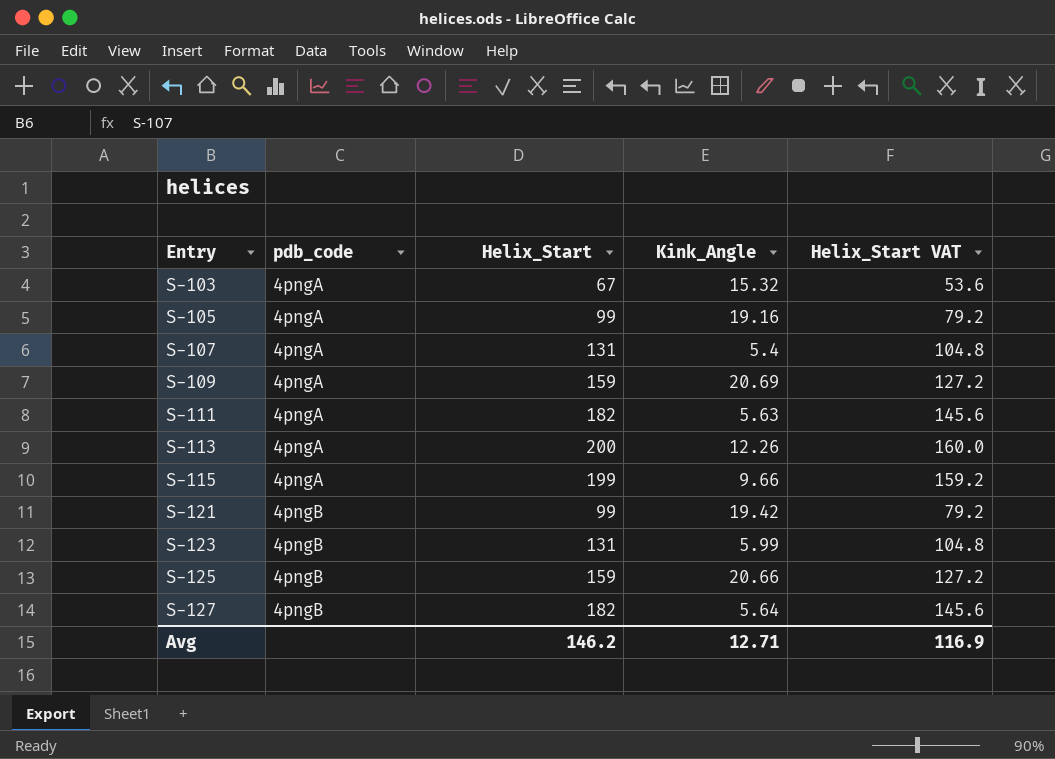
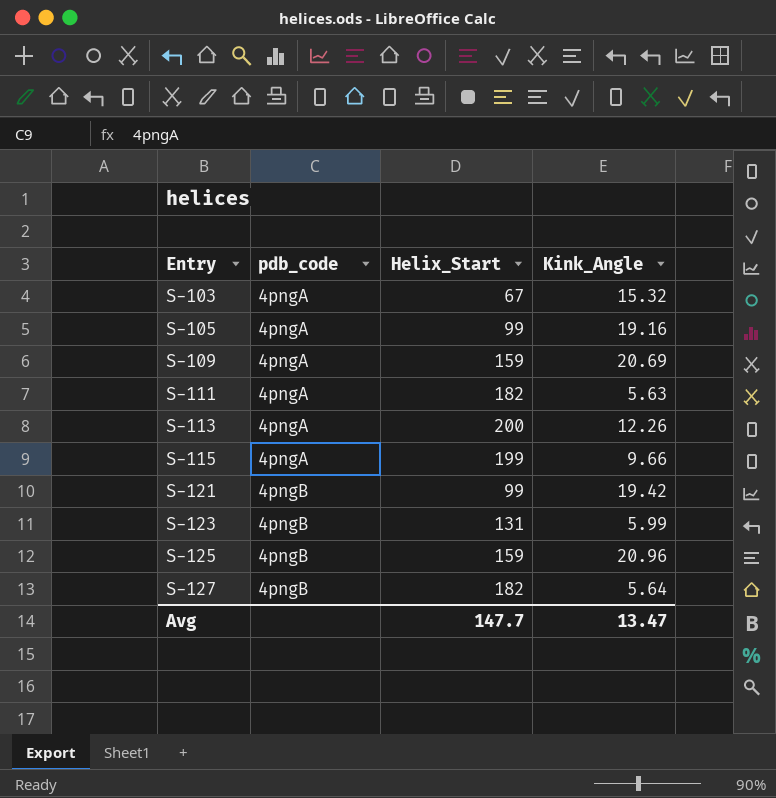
column Helix_Start VAT | formula: [Helix_Start] * 0.8 -> none
row S-107: 4pngA | 131 | 5.4 | 104.8 -> none
S-125 | Kink_Angle: 20.66 -> 20.96
Avg | Helix_Start: 146.2 -> 147.7
Avg | Kink_Angle: 12.71 -> 13.47

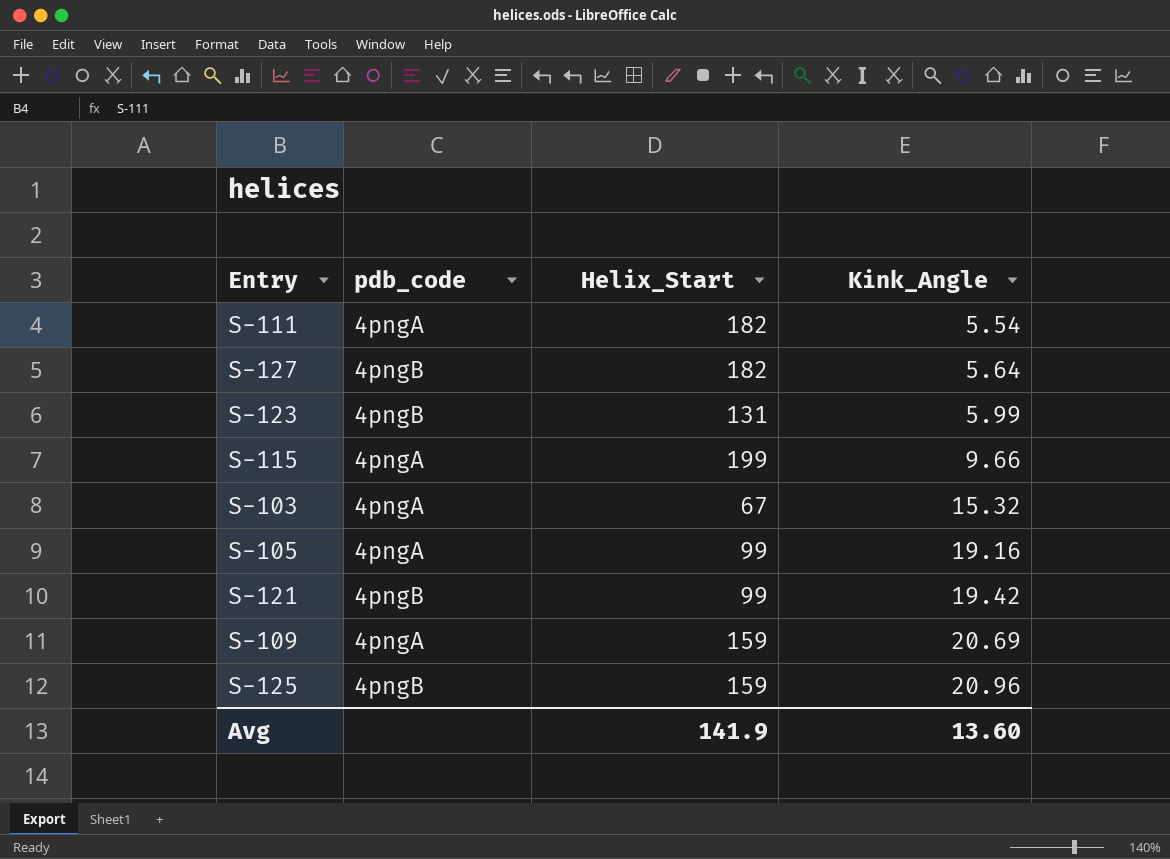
row order: Entry ascending -> Kink_Angle ascending
row S-113: 4pngA | 200 | 12.26 -> none
S-111 | Kink_Angle: 5.63 -> 5.54
Avg | Helix_Start: 147.7 -> 141.9
Avg | Kink_Angle: 13.47 -> 13.60

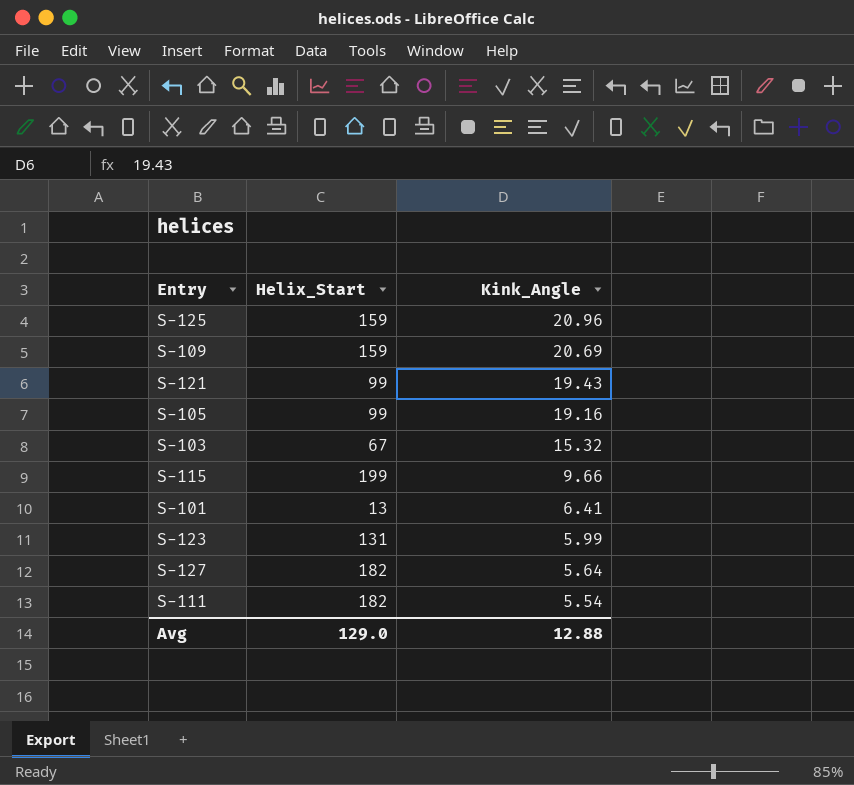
row order: Kink_Angle ascending -> Kink_Angle descending
column pdb_code | position: 2 -> none
S-121 | Kink_Angle: 19.42 -> 19.43
row S-101: none -> 13 | 6.41
Avg | Helix_Start: 141.9 -> 129.0
Avg | Kink_Angle: 13.60 -> 12.88

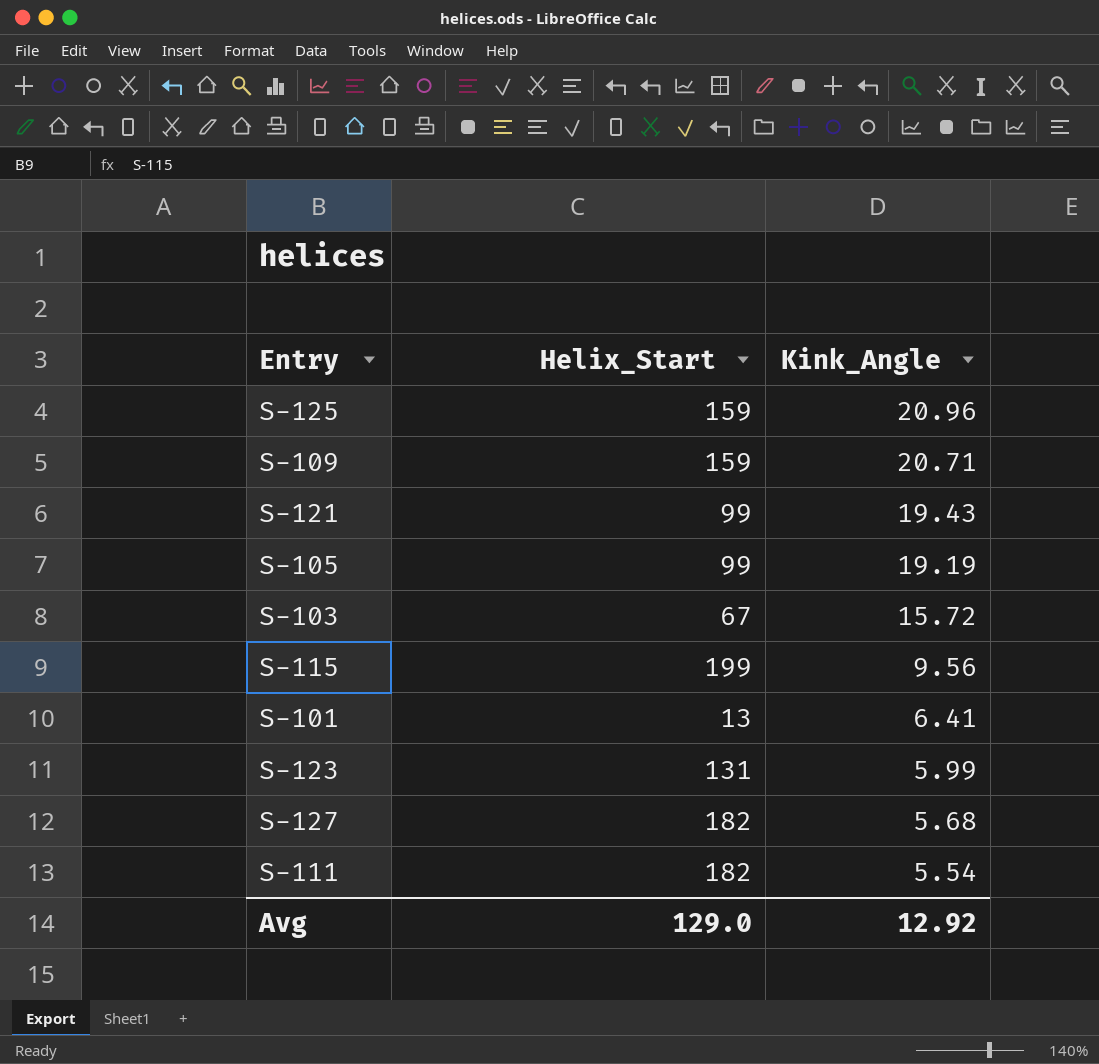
S-109 | Kink_Angle: 20.69 -> 20.71
S-105 | Kink_Angle: 19.16 -> 19.19
S-103 | Kink_Angle: 15.32 -> 15.72
S-115 | Kink_Angle: 9.66 -> 9.56
S-127 | Kink_Angle: 5.64 -> 5.68
Avg | Kink_Angle: 12.88 -> 12.92

